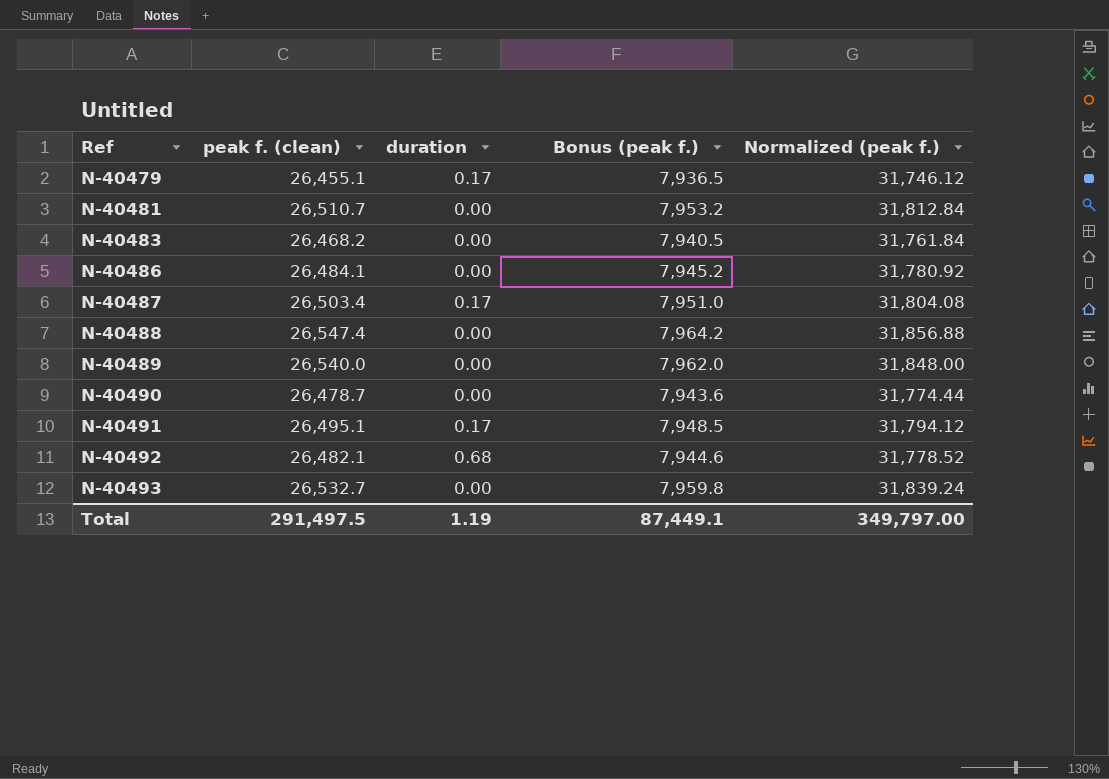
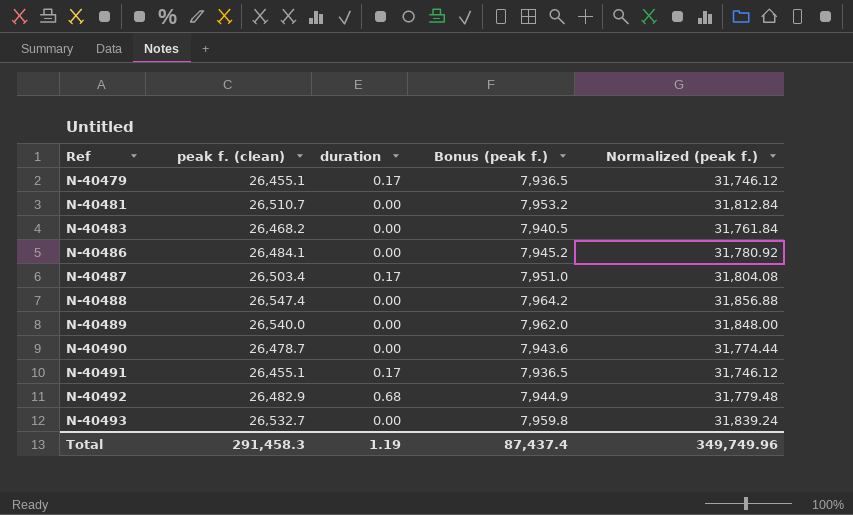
N-40491 | peak f. (clean): 26,495.1 -> 26,455.1
N-40491 | Bonus (peak f.): 7,948.5 -> 7,936.5
N-40491 | Normalized (peak f.): 31,794.12 -> 31,746.12
N-40492 | peak f. (clean): 26,482.1 -> 26,482.9
N-40492 | Bonus (peak f.): 7,944.6 -> 7,944.9
N-40492 | Normalized (peak f.): 31,778.52 -> 31,779.48
Total | peak f. (clean): 291,497.5 -> 291,458.3
Total | Bonus (peak f.): 87,449.1 -> 87,437.4
Total | Normalized (peak f.): 349,797.00 -> 349,749.96

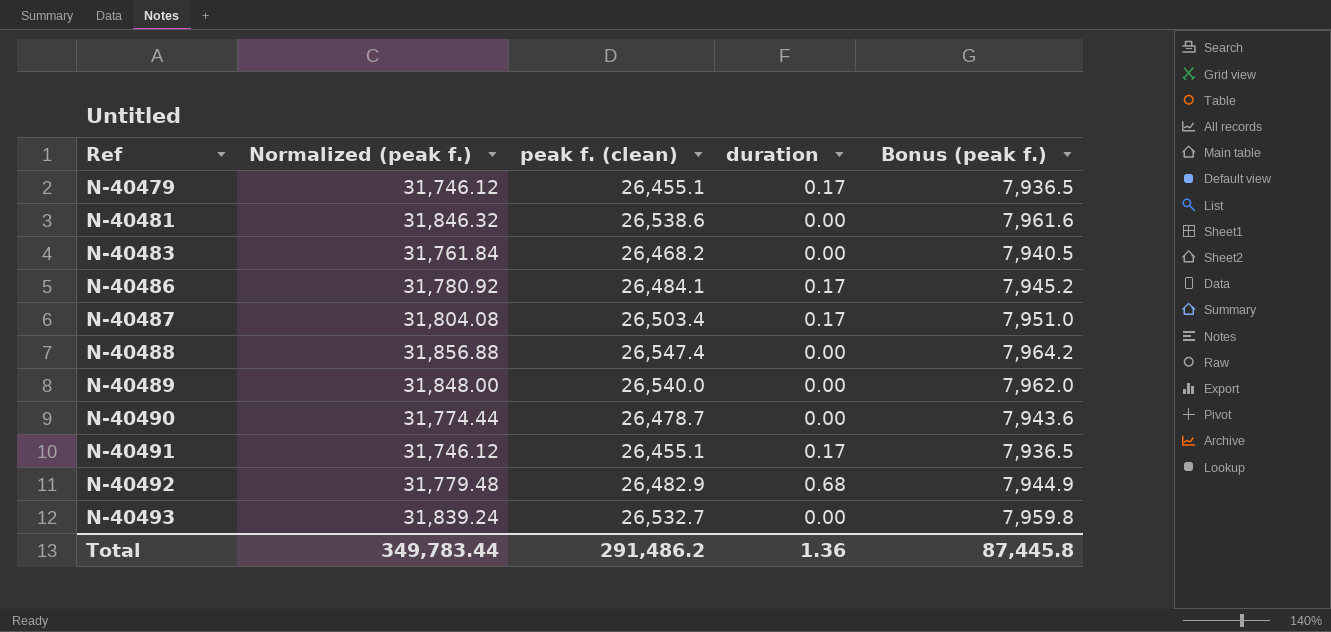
column Normalized (peak f.) | position: 5 -> 2
N-40481 | Normalized (peak f.): 31,812.84 -> 31,846.32
N-40481 | peak f. (clean): 26,510.7 -> 26,538.6
N-40481 | Bonus (peak f.): 7,953.2 -> 7,961.6
N-40486 | duration: 0.00 -> 0.17
Total | Normalized (peak f.): 349,749.96 -> 349,783.44
Total | peak f. (clean): 291,458.3 -> 291,486.2
Total | duration: 1.19 -> 1.36
Total | Bonus (peak f.): 87,437.4 -> 87,445.8

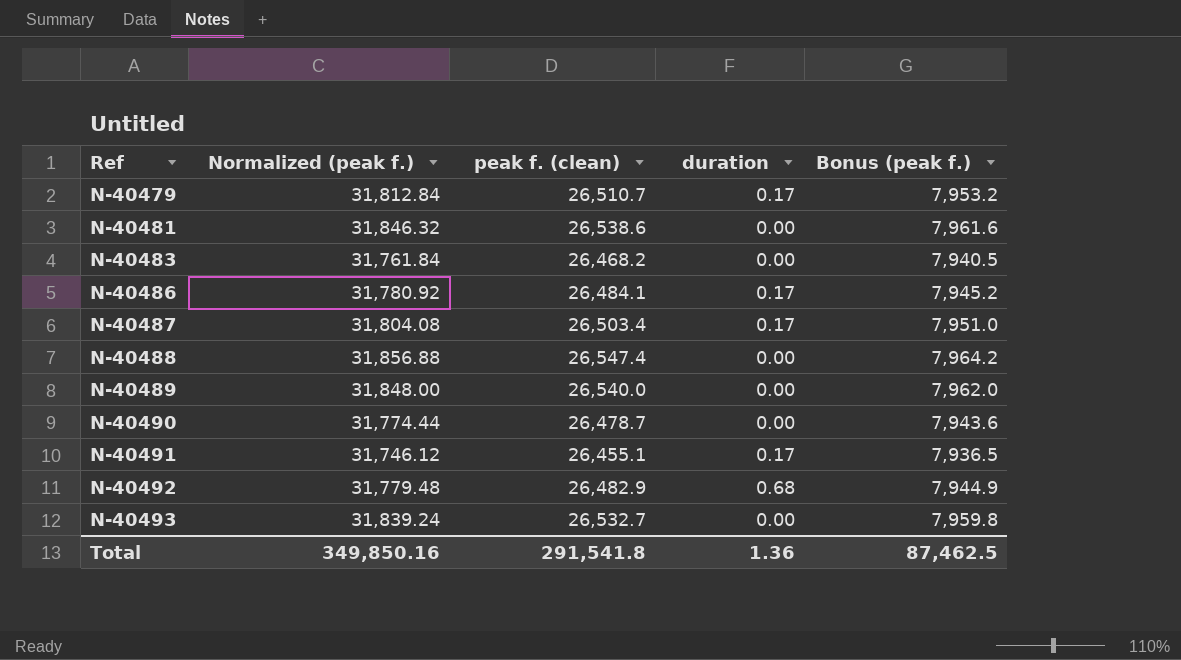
N-40479 | Normalized (peak f.): 31,746.12 -> 31,812.84
N-40479 | peak f. (clean): 26,455.1 -> 26,510.7
N-40479 | Bonus (peak f.): 7,936.5 -> 7,953.2
Total | Normalized (peak f.): 349,783.44 -> 349,850.16
Total | peak f. (clean): 291,486.2 -> 291,541.8
Total | Bonus (peak f.): 87,445.8 -> 87,462.5

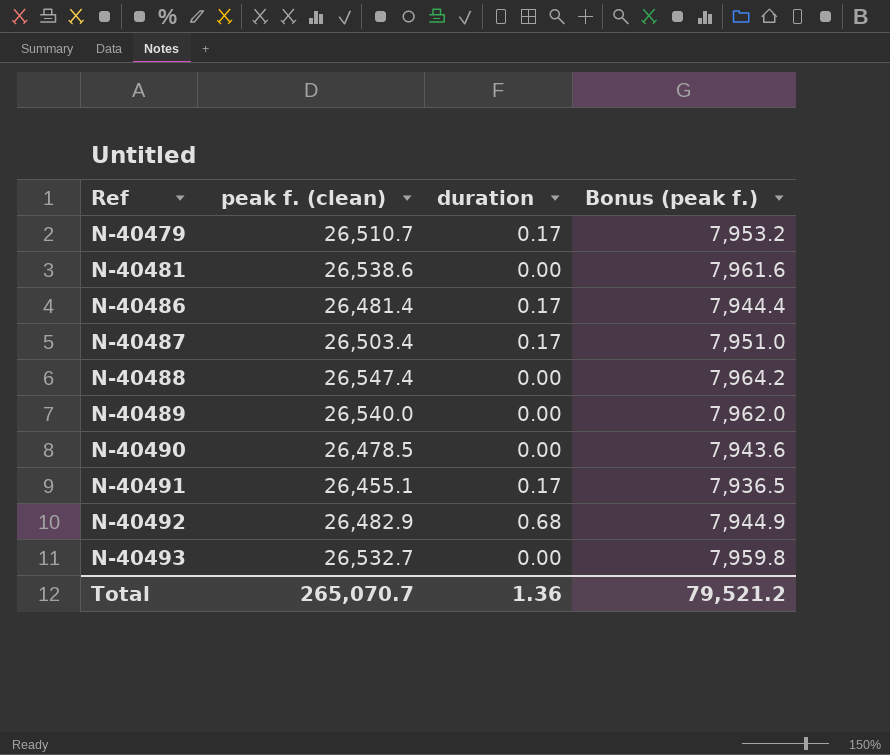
column Normalized (peak f.) | formula: [peak f. (clean)] * 1.2 -> none
row N-40483: 31,761.84 | 26,468.2 | 0.00 | 7,940.5 -> none
N-40486 | peak f. (clean): 26,484.1 -> 26,481.4
N-40486 | Bonus (peak f.): 7,945.2 -> 7,944.4
N-40490 | peak f. (clean): 26,478.7 -> 26,478.5
Total | peak f. (clean): 291,541.8 -> 265,070.7
Total | Bonus (peak f.): 87,462.5 -> 79,521.2

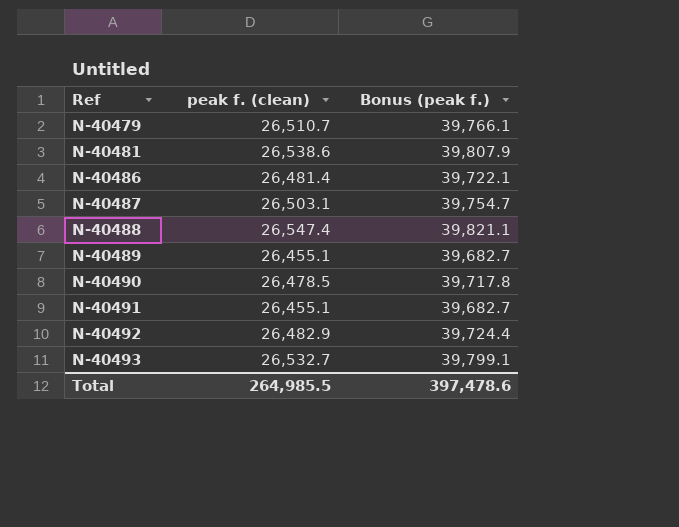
column duration | position: 3 -> none
column Bonus (peak f.) | formula: [peak f. (clean)] * 0.3 -> [peak f. (clean)] * 1.5
N-40487 | peak f. (clean): 26,503.4 -> 26,503.1
N-40489 | peak f. (clean): 26,540.0 -> 26,455.1
Total | peak f. (clean): 265,070.7 -> 264,985.5
Total | Bonus (peak f.): 79,521.2 -> 397,478.6

